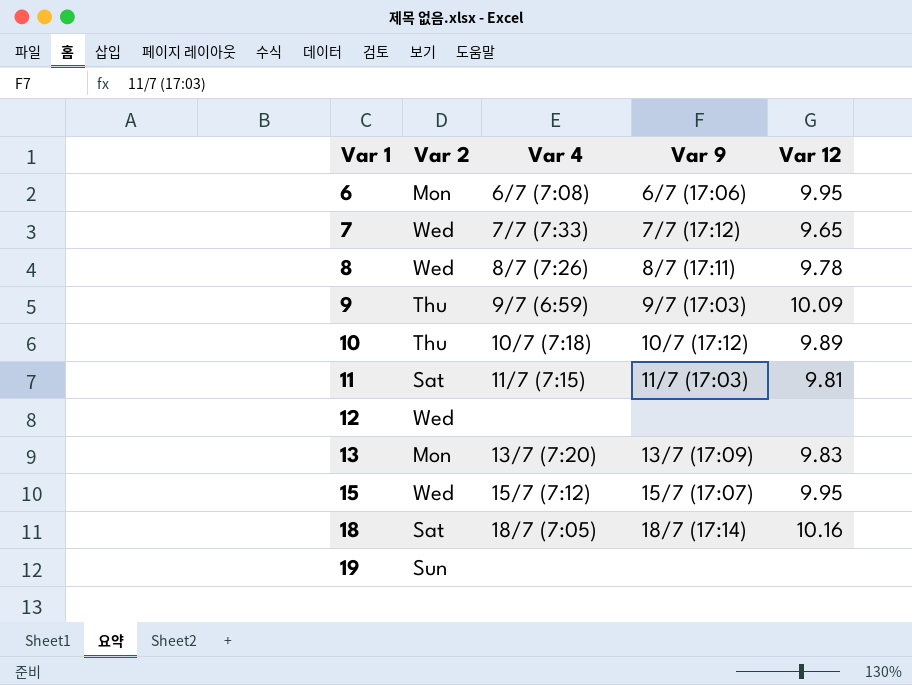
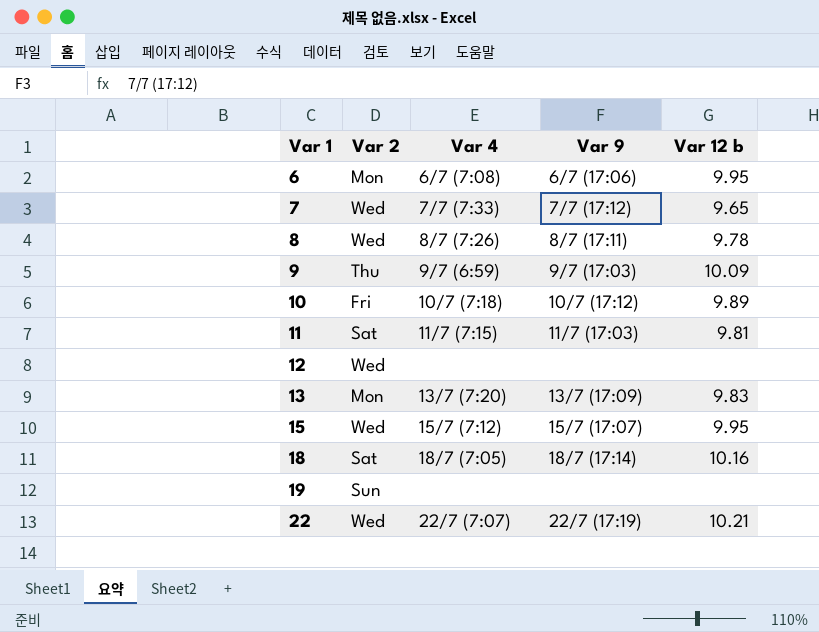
column name: Var 12 -> Var 12 b
10 | Var 2: Thu -> Fri
row 22: none -> Wed | 22/7 (7:07) | 22/7 (17:19) | 10.21

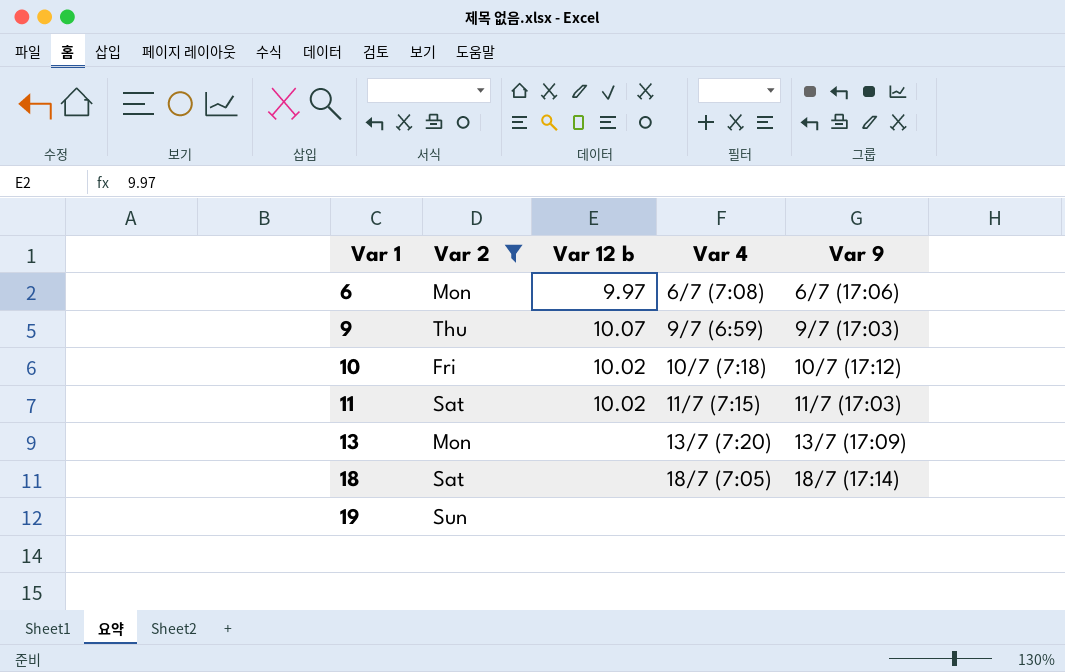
filter: none -> Var 2 != Wed
column Var 12 b | position: 5 -> 3
6 | Var 12 b: 9.95 -> 9.97
9 | Var 12 b: 10.09 -> 10.07
10 | Var 12 b: 9.89 -> 10.02
11 | Var 12 b: 9.81 -> 10.02
13 | Var 12 b: 9.83 -> none
18 | Var 12 b: 10.16 -> none

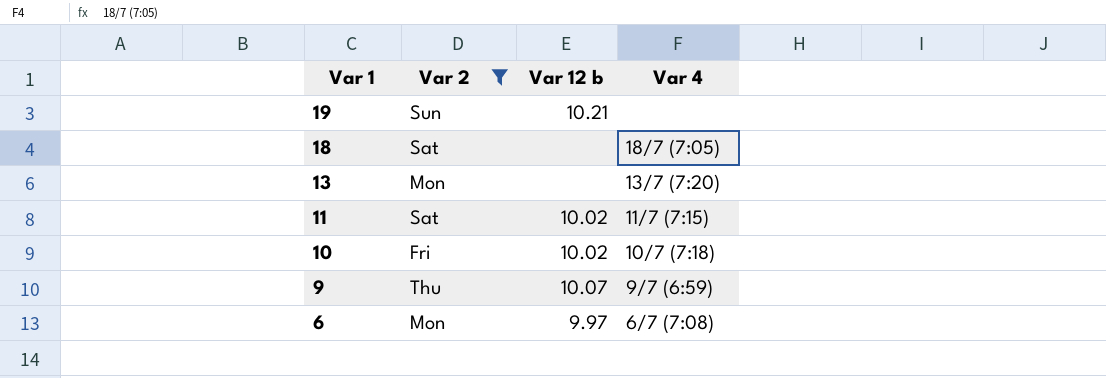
row order: Var 1 ascending -> Var 1 descending
column Var 9 | position: 5 -> none
19 | Var 12 b: none -> 10.21

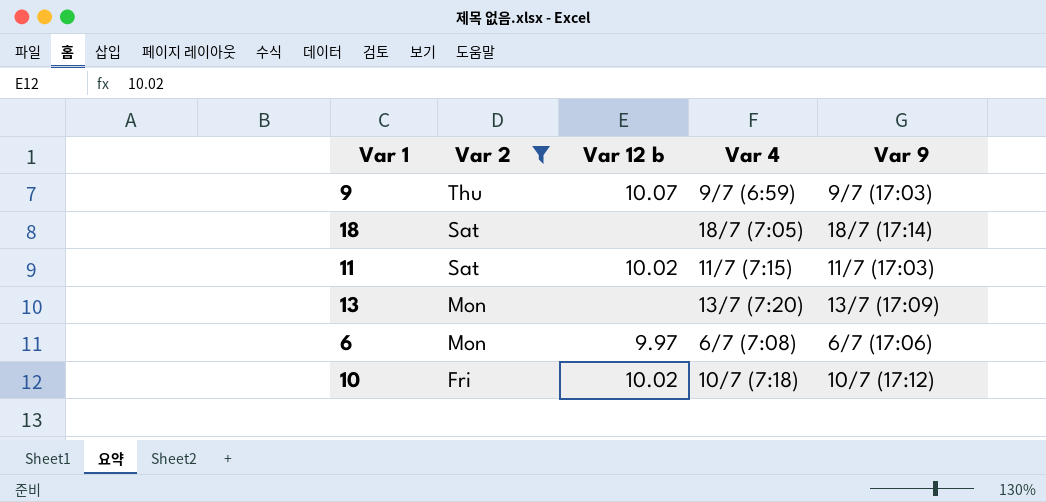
row order: Var 1 descending -> Var 2 descending
column Var 9 | position: none -> 5
row 19: Sun | 10.21 | none -> none

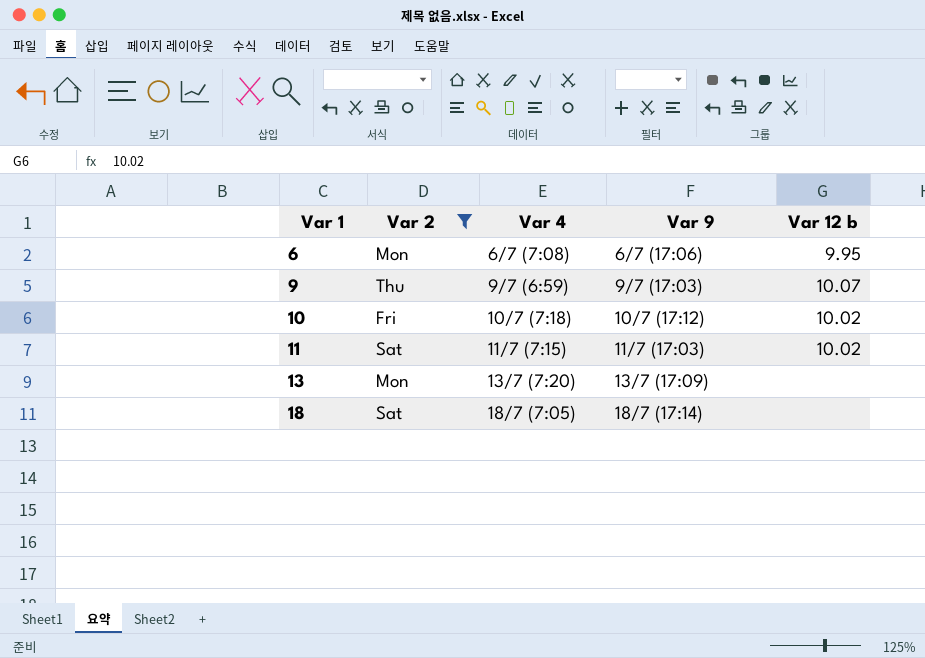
row order: Var 2 descending -> Var 1 ascending
column Var 12 b | position: 3 -> 5
6 | Var 12 b: 9.97 -> 9.95

